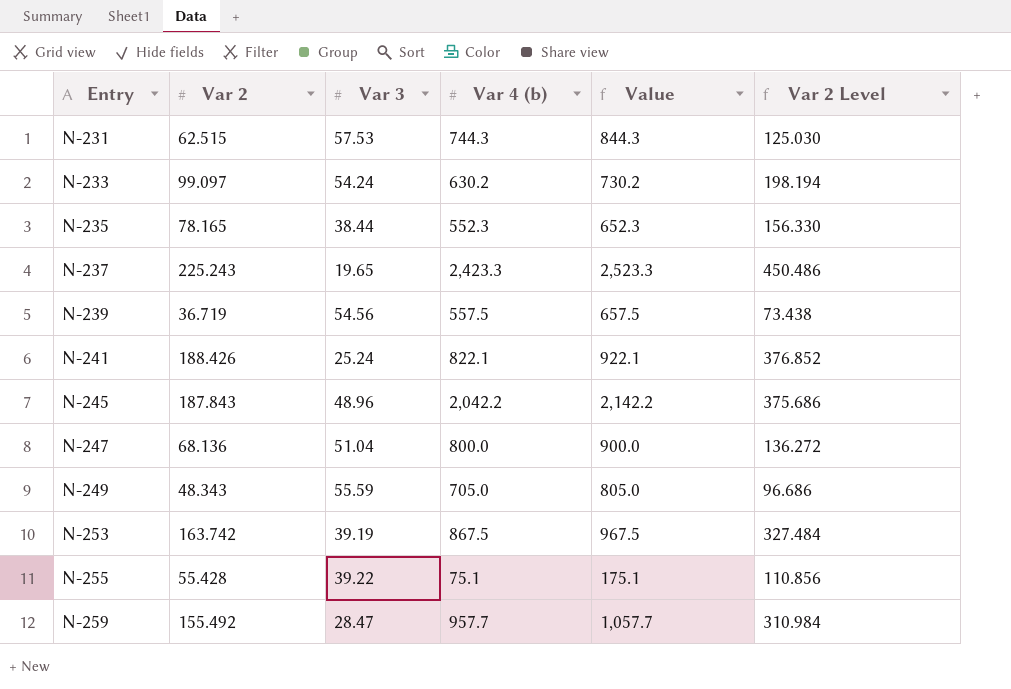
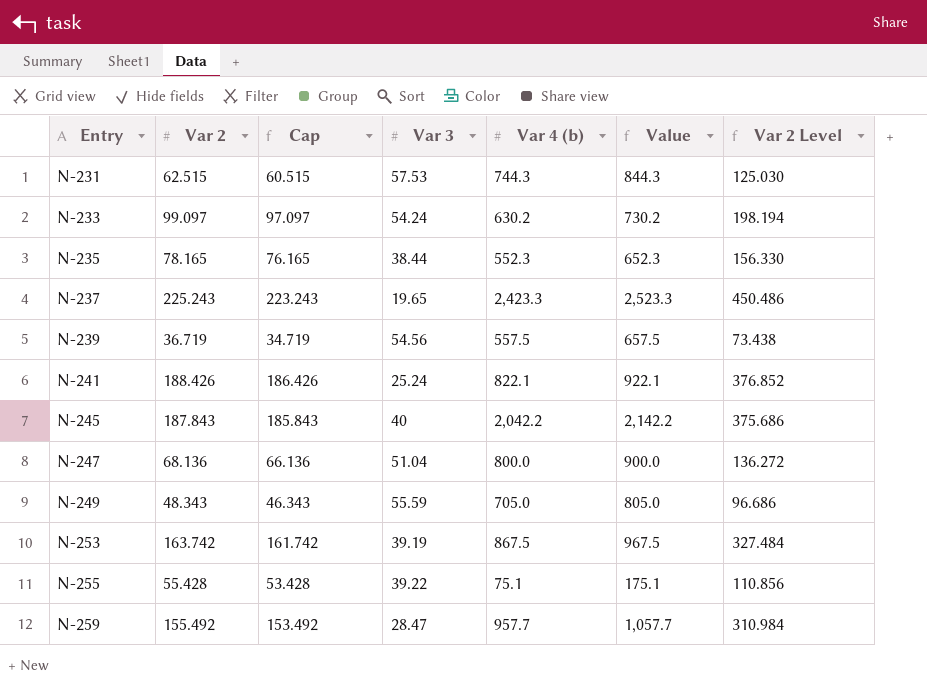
column Cap | formula: none -> [Var 2] - 2
N-245 | Var 3: 48.96 -> 40

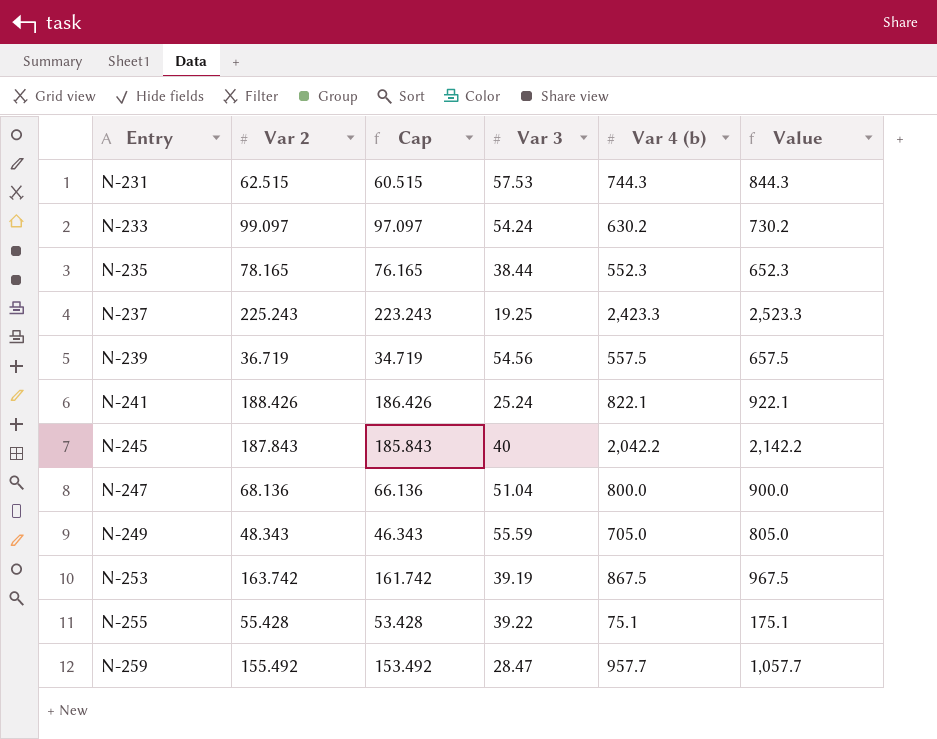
column Var 2 Level | formula: [Var 2] * 2 -> none
N-237 | Var 3: 19.65 -> 19.25

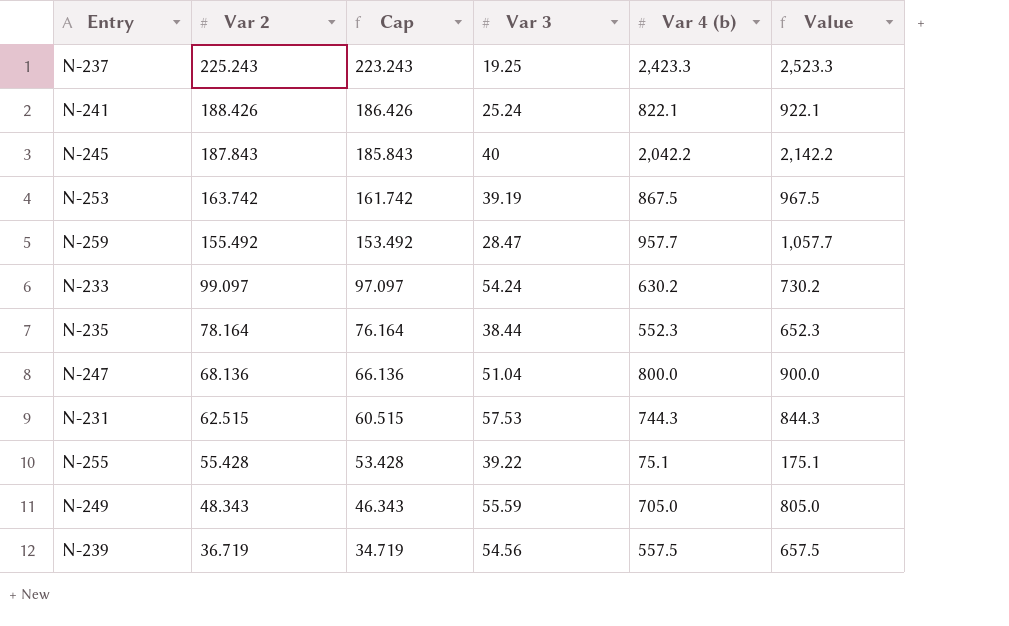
row order: Entry ascending -> Var 2 descending
N-235 | Var 2: 78.165 -> 78.164
N-235 | Cap: 76.165 -> 76.164

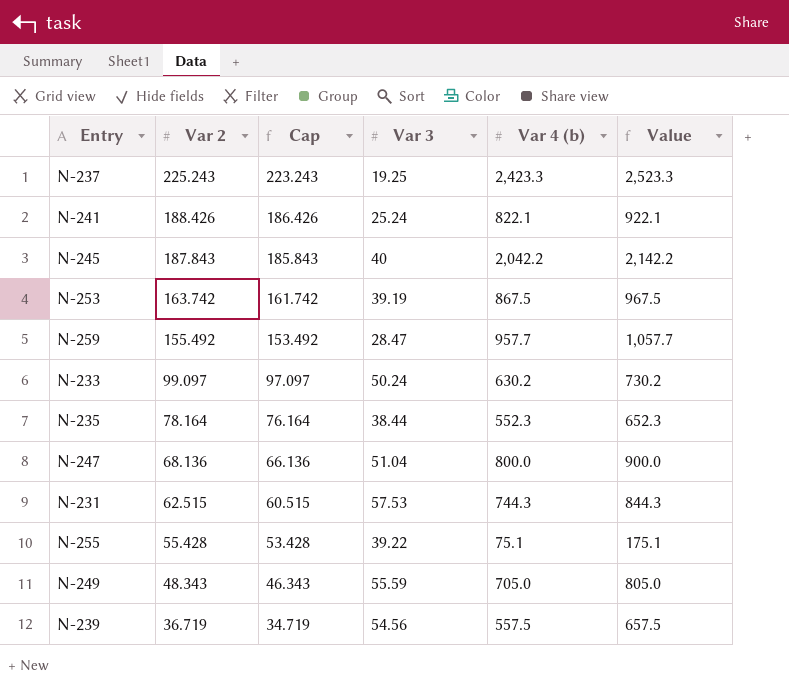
N-233 | Var 3: 54.24 -> 50.24

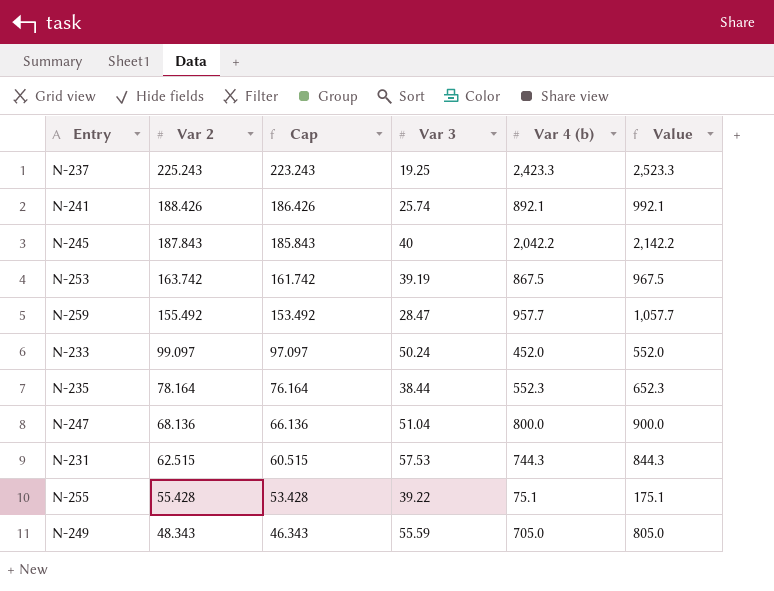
row N-239: 36.719 | 34.719 | 54.56 | 557.5 | 657.5 -> none
N-241 | Var 3: 25.24 -> 25.74
N-241 | Var 4 (b): 822.1 -> 892.1
N-241 | Value: 922.1 -> 992.1
N-233 | Var 4 (b): 630.2 -> 452.0
N-233 | Value: 730.2 -> 552.0

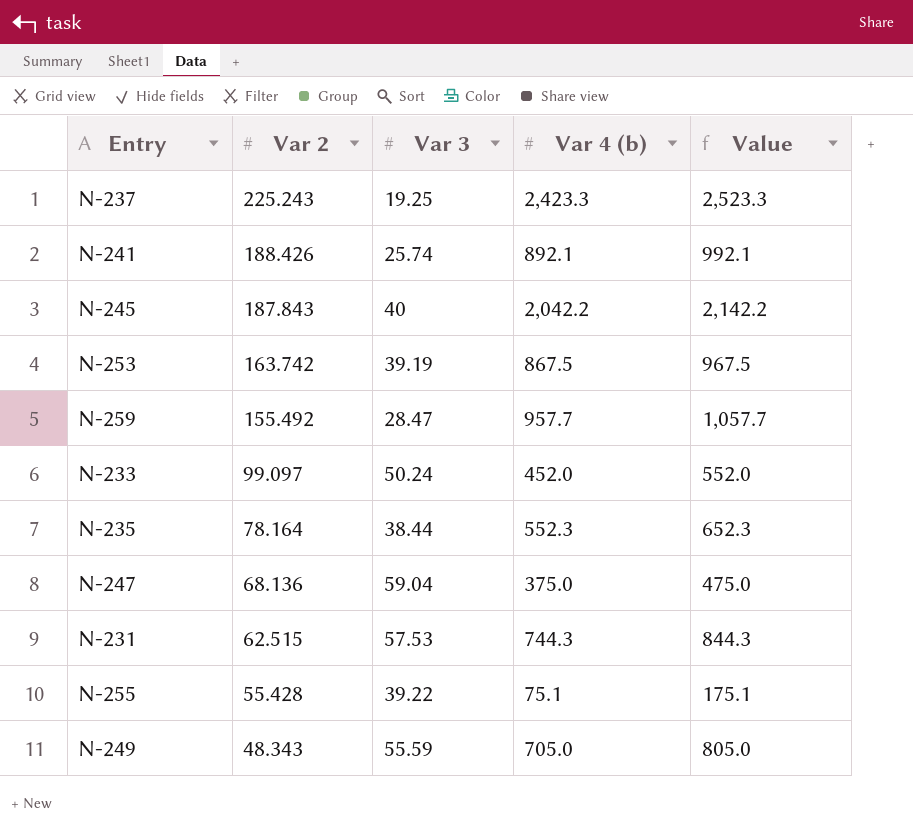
column Cap | formula: [Var 2] - 2 -> none
N-247 | Var 3: 51.04 -> 59.04
N-247 | Var 4 (b): 800.0 -> 375.0
N-247 | Value: 900.0 -> 475.0

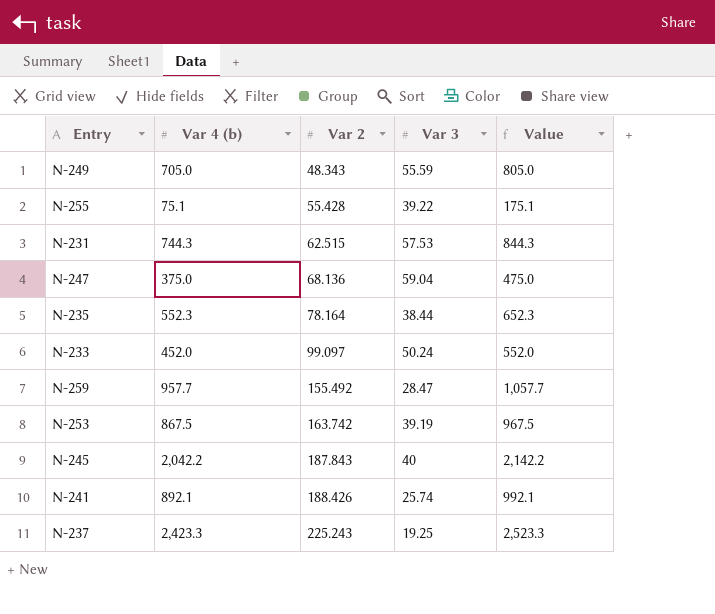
row order: Var 2 descending -> Var 2 ascending
column Var 4 (b) | position: 4 -> 2

